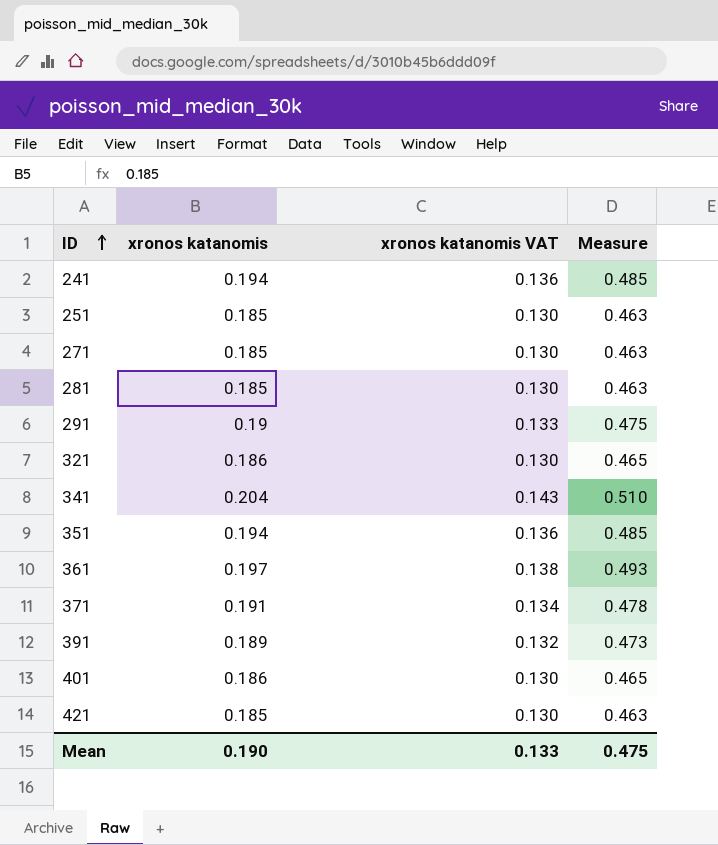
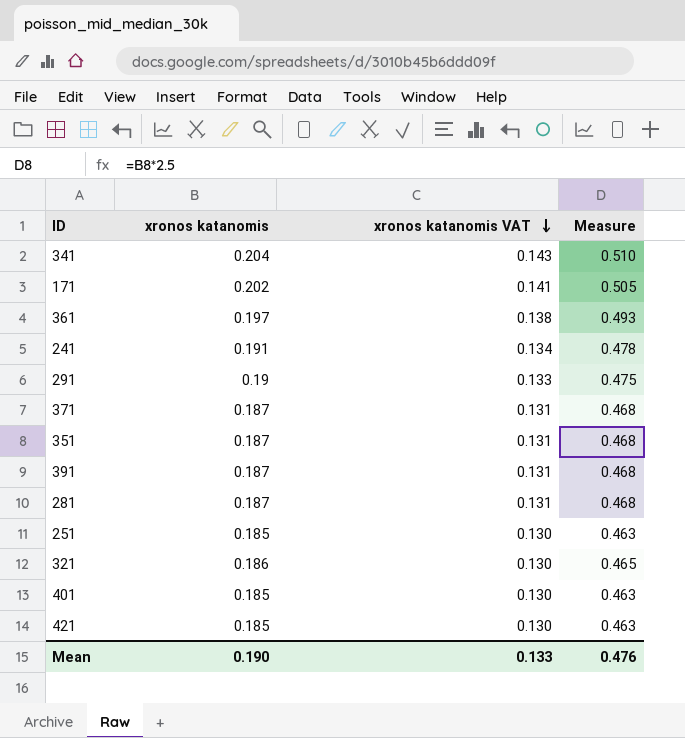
row order: ID ascending -> xronos katanomis VAT descending
row 271: 0.185 | 0.130 | 0.463 -> none
row 171: none -> 0.202 | 0.141 | 0.505
241 | xronos katanomis: 0.194 -> 0.191
241 | xronos katanomis VAT: 0.136 -> 0.134
241 | Measure: 0.485 -> 0.478
371 | xronos katanomis: 0.191 -> 0.187
371 | xronos katanomis VAT: 0.134 -> 0.131
371 | Measure: 0.478 -> 0.468
351 | xronos katanomis: 0.194 -> 0.187
351 | xronos katanomis VAT: 0.136 -> 0.131
351 | Measure: 0.485 -> 0.468
391 | xronos katanomis: 0.189 -> 0.187
391 | xronos katanomis VAT: 0.132 -> 0.131
391 | Measure: 0.473 -> 0.468
281 | xronos katanomis: 0.185 -> 0.187
281 | xronos katanomis VAT: 0.130 -> 0.131
281 | Measure: 0.463 -> 0.468
401 | xronos katanomis: 0.186 -> 0.185
401 | Measure: 0.465 -> 0.463
Mean | Measure: 0.475 -> 0.476

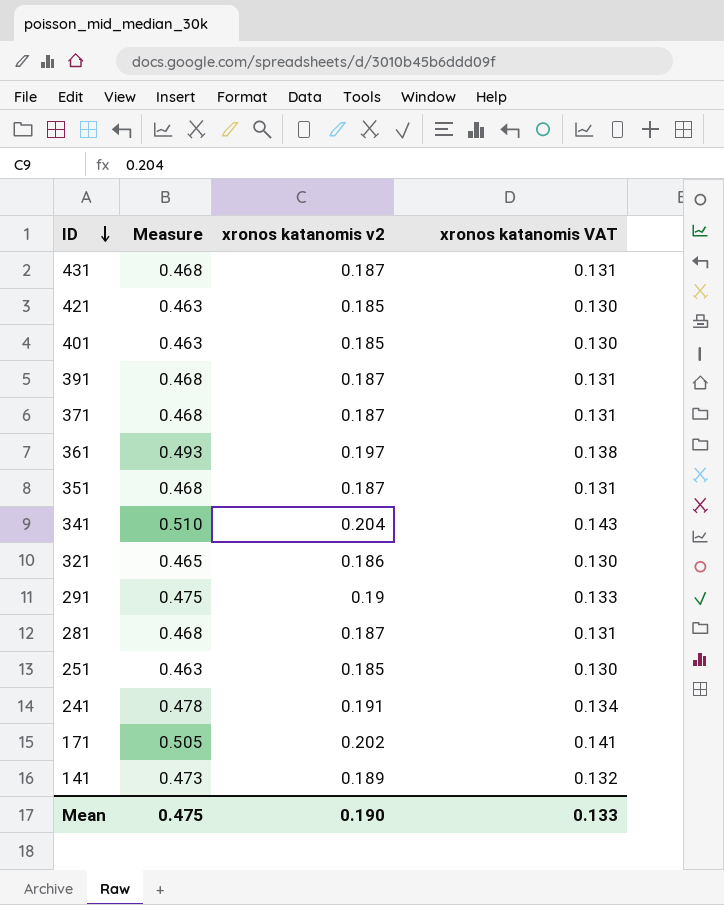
row order: xronos katanomis VAT descending -> ID descending
column Measure | position: 4 -> 2
column name: xronos katanomis -> xronos katanomis v2
row 431: none -> 0.468 | 0.187 | 0.131
row 141: none -> 0.473 | 0.189 | 0.132
Mean | Measure: 0.476 -> 0.475

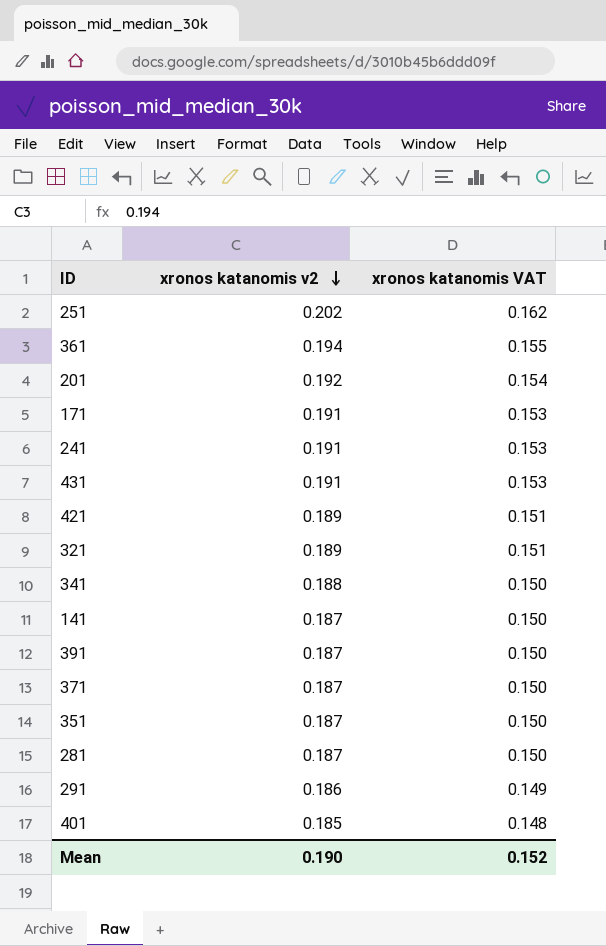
row order: ID descending -> xronos katanomis v2 descending
column Measure | formula: [xronos katanomis v2] * 2.5 -> none
column xronos katanomis VAT | formula: [xronos katanomis v2] * 0.7 -> [xronos katanomis v2] * 0.8
251 | xronos katanomis v2: 0.185 -> 0.202
361 | xronos katanomis v2: 0.197 -> 0.194
row 201: none -> 0.192 | 0.154
171 | xronos katanomis v2: 0.202 -> 0.191
431 | xronos katanomis v2: 0.187 -> 0.191
421 | xronos katanomis v2: 0.185 -> 0.189
321 | xronos katanomis v2: 0.186 -> 0.189
341 | xronos katanomis v2: 0.204 -> 0.188
141 | xronos katanomis v2: 0.189 -> 0.187
291 | xronos katanomis v2: 0.19 -> 0.186
Mean | xronos katanomis VAT: 0.133 -> 0.152

